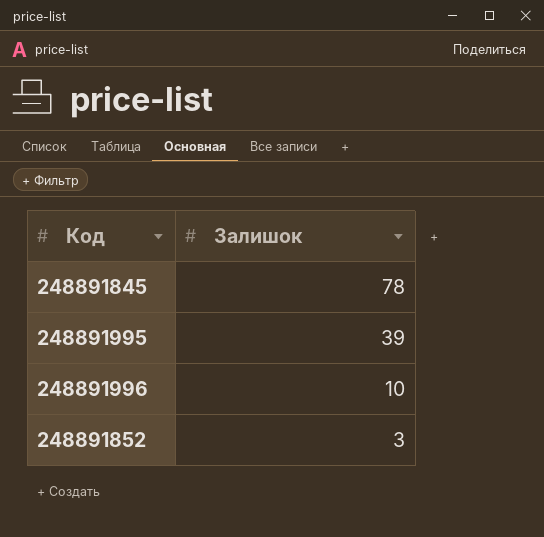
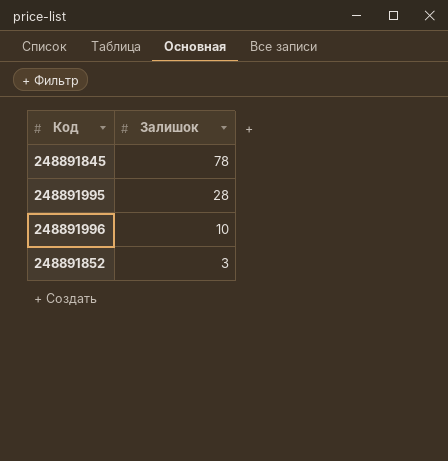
248891995 | Залишок: 39 -> 28

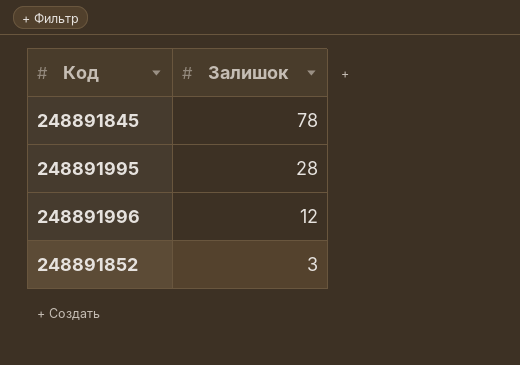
248891996 | Залишок: 10 -> 12

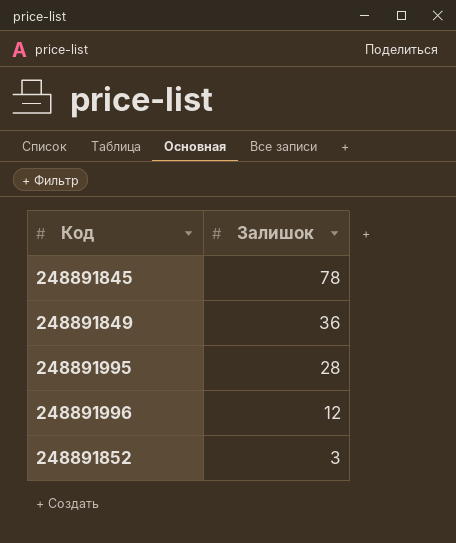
row 248891849: none -> 36

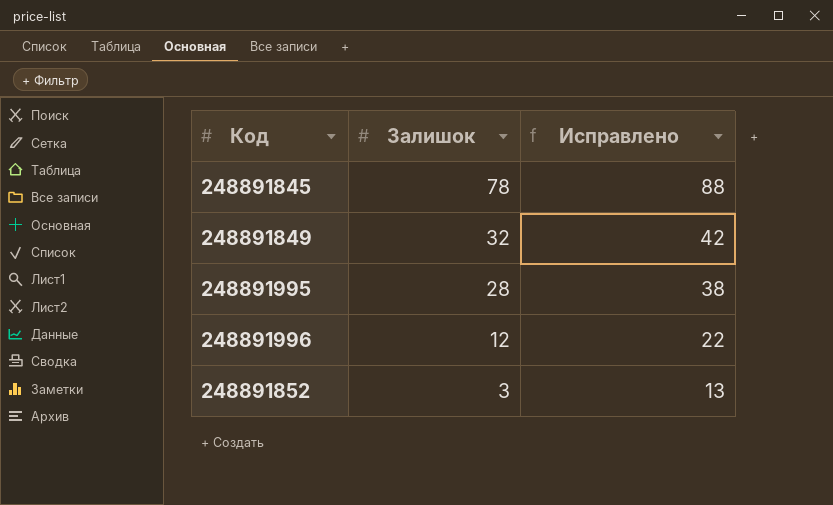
column Исправлено | formula: none -> [Залишок] + 10
248891849 | Залишок: 36 -> 32

